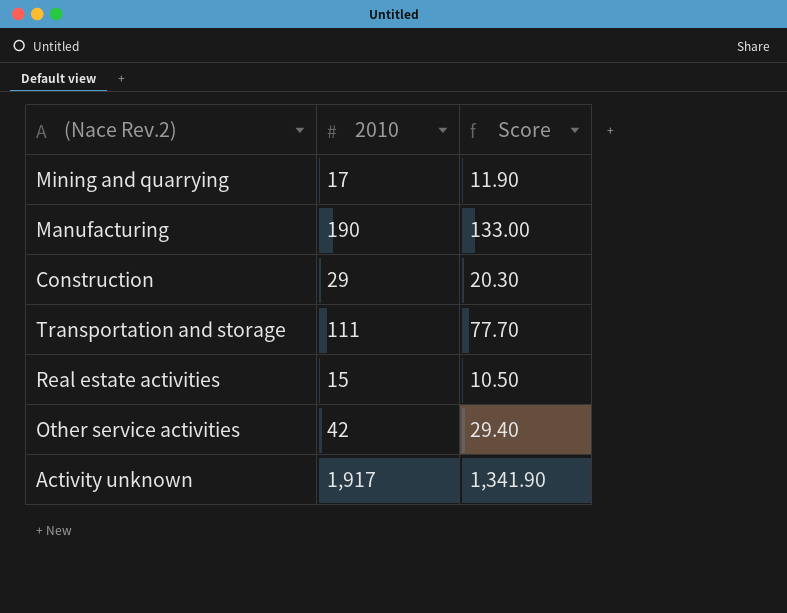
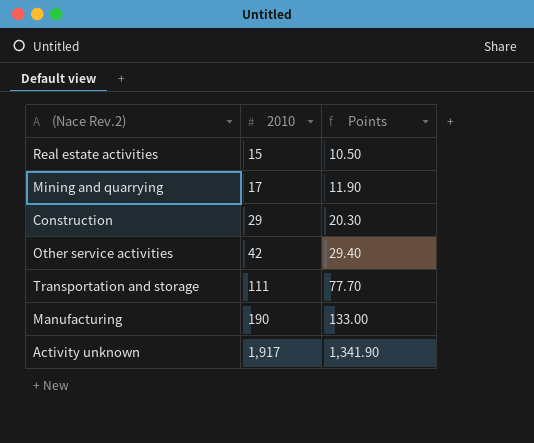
row order: none -> 2010 ascending
column name: Score -> Points

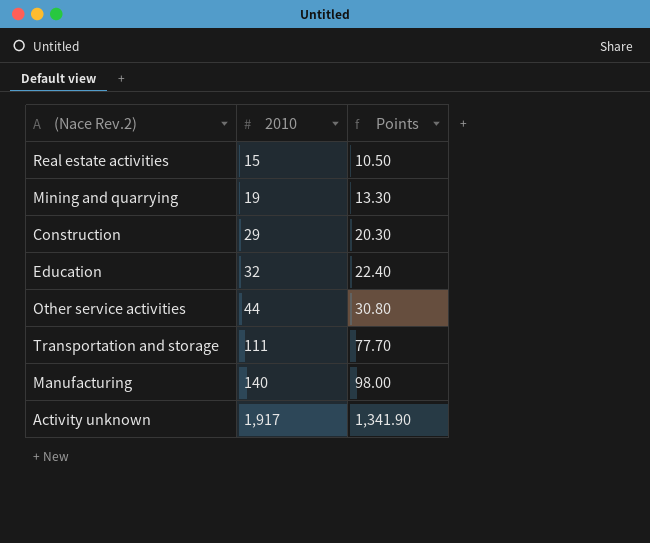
Mining and quarrying | 2010: 17 -> 19
Mining and quarrying | Points: 11.90 -> 13.30
row Education: none -> 32 | 22.40
Other service activities | 2010: 42 -> 44
Other service activities | Points: 29.40 -> 30.80
Manufacturing | 2010: 190 -> 140
Manufacturing | Points: 133.00 -> 98.00

